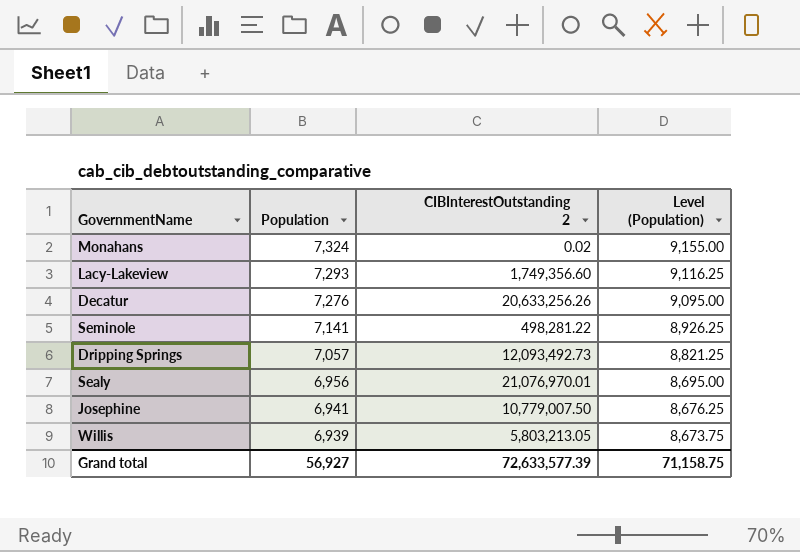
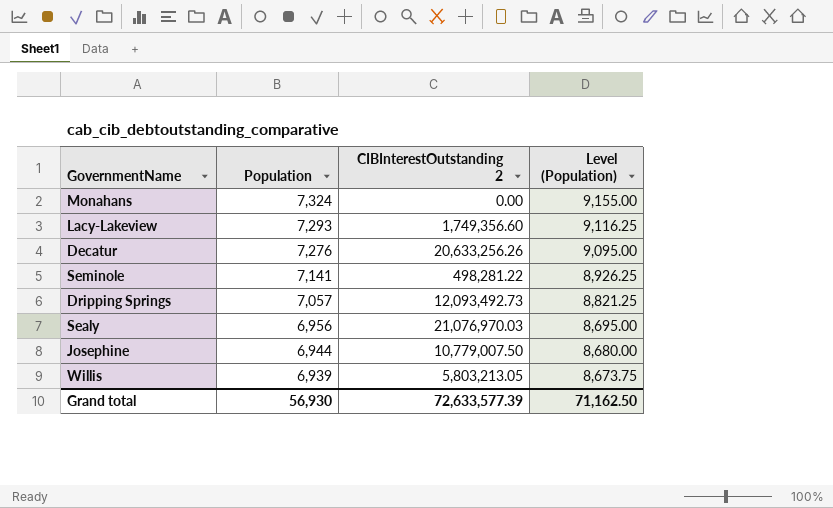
Monahans | CIBInterestOutstanding 2: 0.02 -> 0.00
Sealy | CIBInterestOutstanding 2: 21,076,970.01 -> 21,076,970.03
Josephine | Population: 6,941 -> 6,944
Josephine | Level (Population): 8,676.25 -> 8,680.00
Grand total | Population: 56,927 -> 56,930
Grand total | Level (Population): 71,158.75 -> 71,162.50

